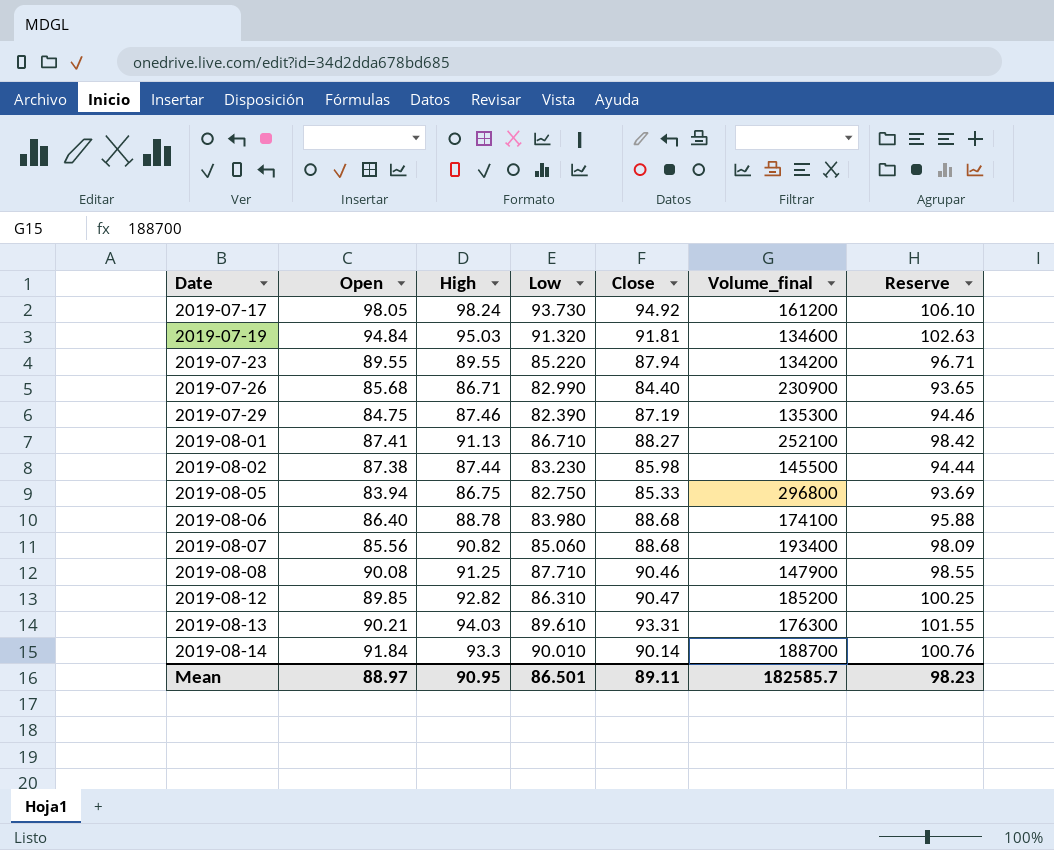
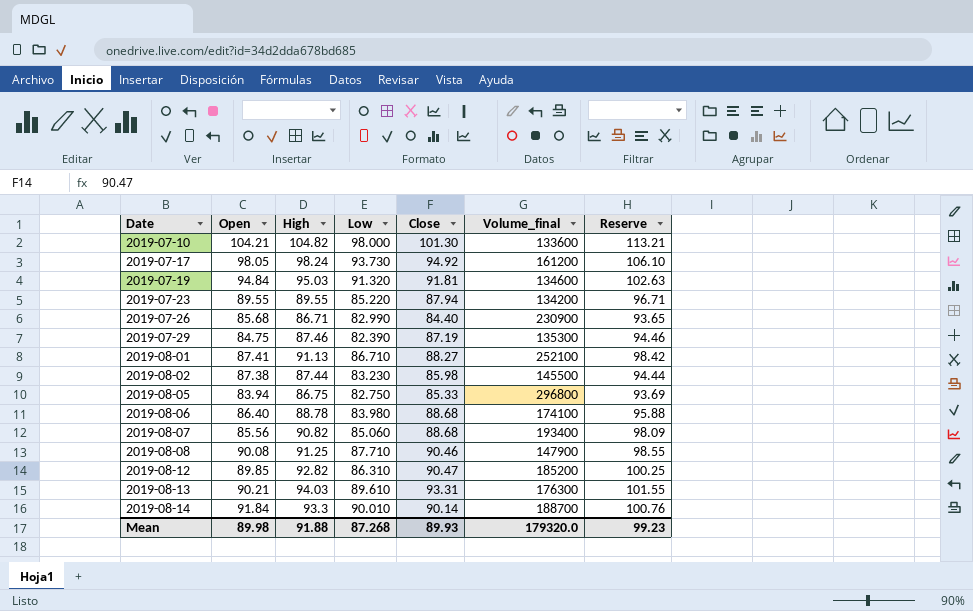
row 2019-07-10: none -> 104.21 | 104.82 | 98.000 | 101.30 | 133600 | 113.21
Mean | Open: 88.97 -> 89.98
Mean | High: 90.95 -> 91.88
Mean | Low: 86.501 -> 87.268
Mean | Close: 89.11 -> 89.93
Mean | Volume_final: 182585.7 -> 179320.0
Mean | Reserve: 98.23 -> 99.23

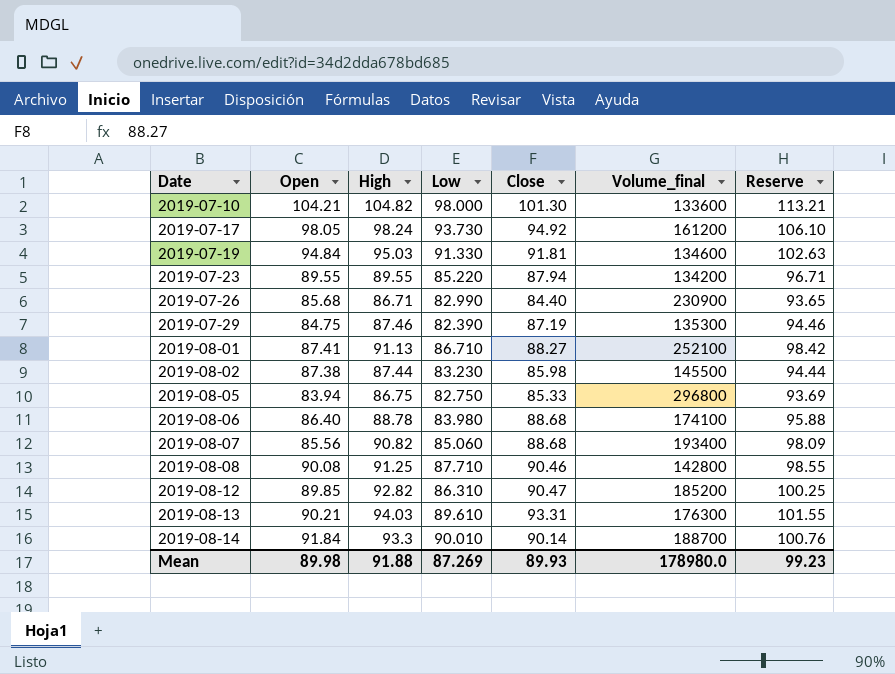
2019-07-19 | Low: 91.320 -> 91.330
2019-08-08 | Volume_final: 147900 -> 142800
Mean | Low: 87.268 -> 87.269
Mean | Volume_final: 179320.0 -> 178980.0

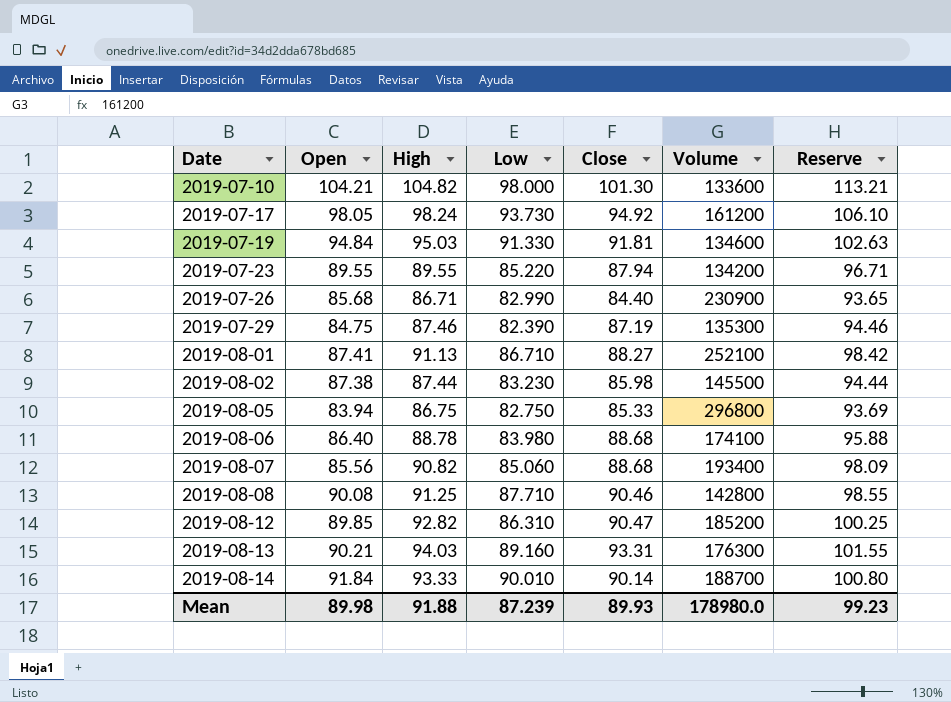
column name: Volume_final -> Volume
2019-08-13 | Low: 89.610 -> 89.160
2019-08-14 | High: 93.3 -> 93.33
2019-08-14 | Reserve: 100.76 -> 100.80
Mean | Low: 87.269 -> 87.239

